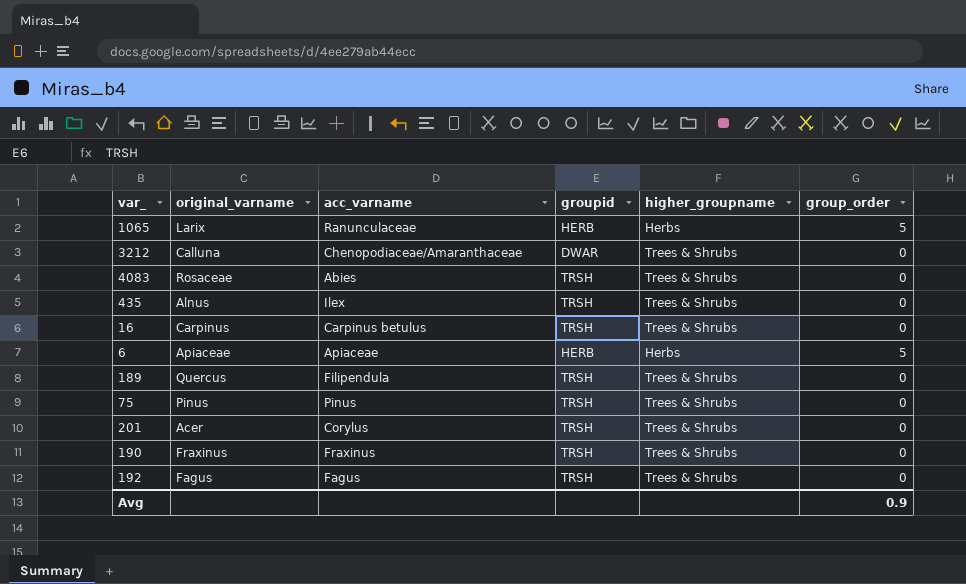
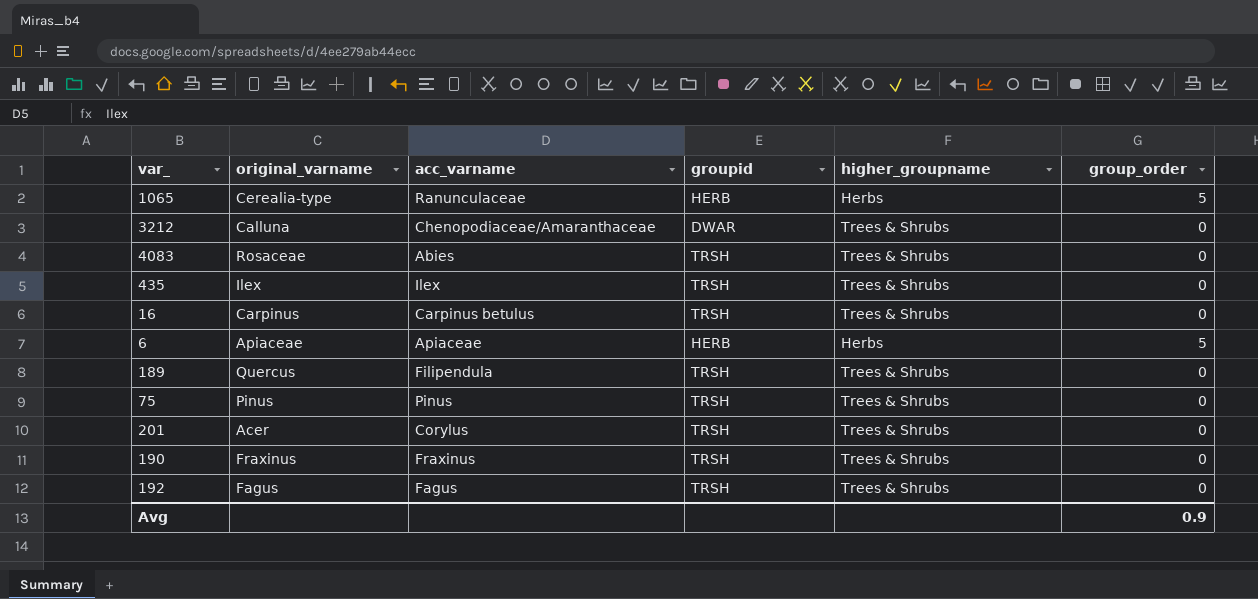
1065 | original_varname: Larix -> Cerealia-type
435 | original_varname: Alnus -> Ilex

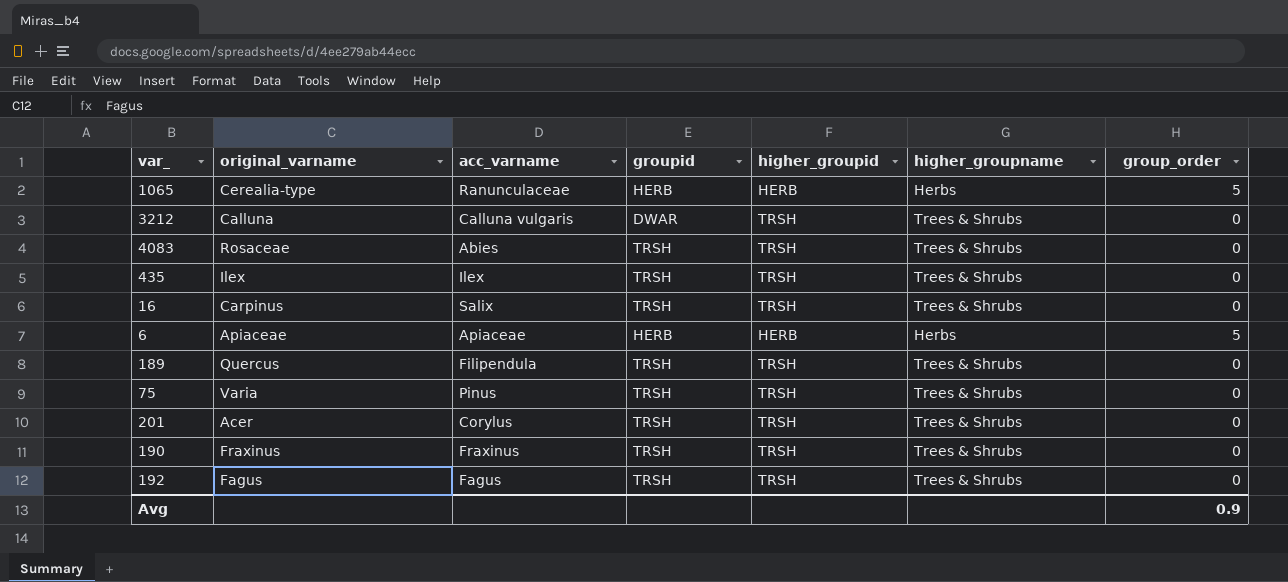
column higher_groupid | position: none -> 5
3212 | acc_varname: Chenopodiaceae/Amaranthaceae -> Calluna vulgaris
16 | acc_varname: Carpinus betulus -> Salix
75 | original_varname: Pinus -> Varia

